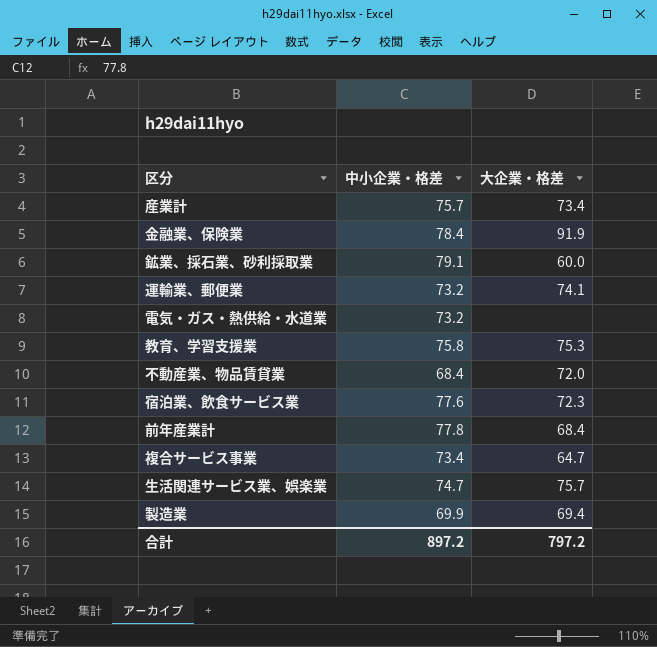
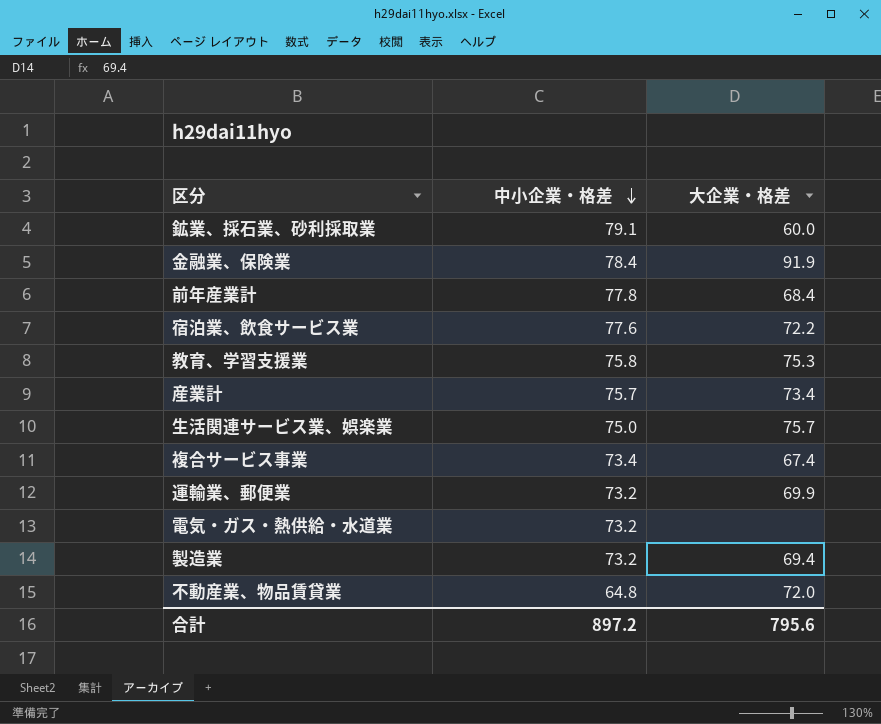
row order: none -> 中小企業・格差 descending
宿泊業、飲食サービス業 | 大企業・格差: 72.3 -> 72.2
生活関連サービス業、娯楽業 | 中小企業・格差: 74.7 -> 75.0
複合サービス事業 | 大企業・格差: 64.7 -> 67.4
運輸業、郵便業 | 大企業・格差: 74.1 -> 69.9
製造業 | 中小企業・格差: 69.9 -> 73.2
不動産業、物品賃貸業 | 中小企業・格差: 68.4 -> 64.8
合計 | 大企業・格差: 797.2 -> 795.6

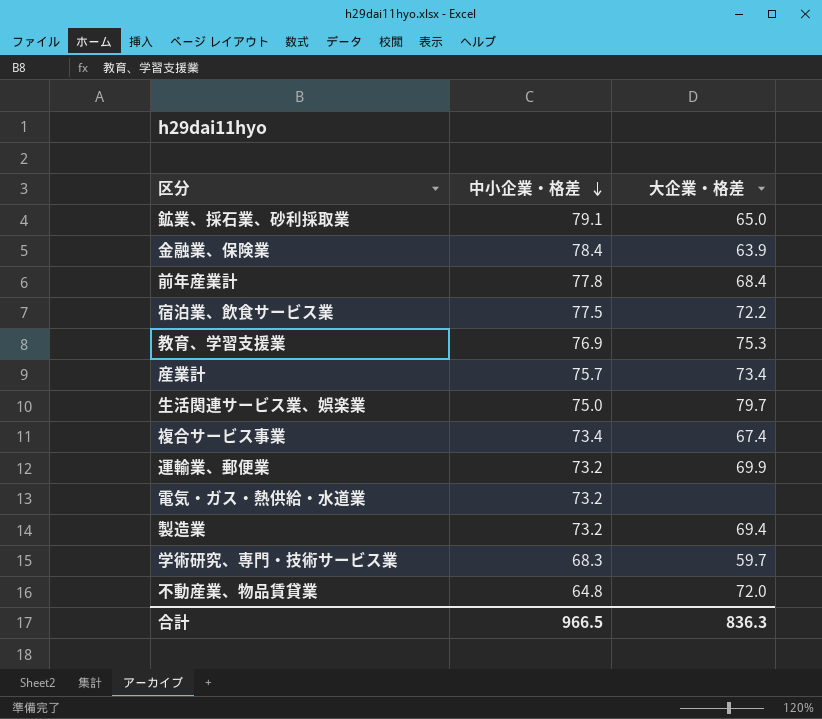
鉱業、採石業、砂利採取業 | 大企業・格差: 60.0 -> 65.0
金融業、保険業 | 大企業・格差: 91.9 -> 63.9
宿泊業、飲食サービス業 | 中小企業・格差: 77.6 -> 77.5
教育、学習支援業 | 中小企業・格差: 75.8 -> 76.9
生活関連サービス業、娯楽業 | 大企業・格差: 75.7 -> 79.7
row 学術研究、専門・技術サービス業: none -> 68.3 | 59.7
合計 | 中小企業・格差: 897.2 -> 966.5
合計 | 大企業・格差: 795.6 -> 836.3

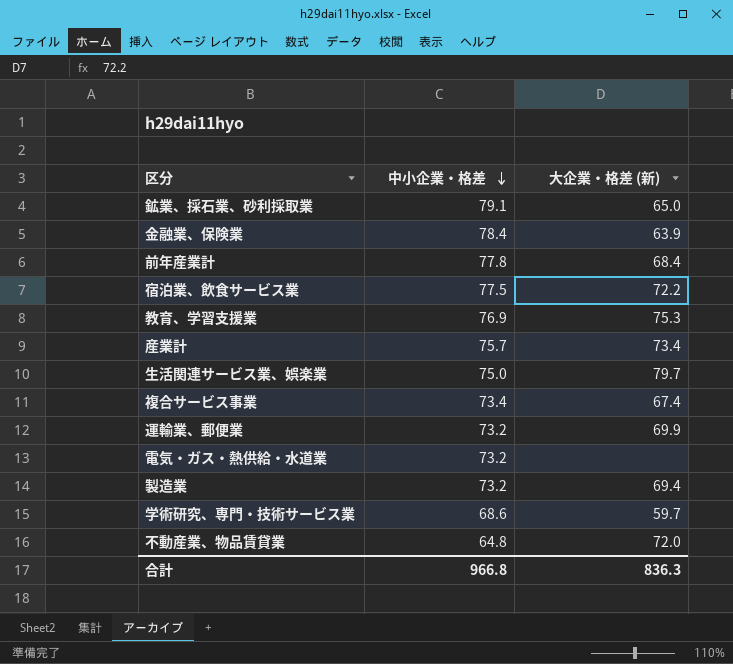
column name: 大企業・格差 -> 大企業・格差 (新)
学術研究、専門・技術サービス業 | 中小企業・格差: 68.3 -> 68.6
合計 | 中小企業・格差: 966.5 -> 966.8

